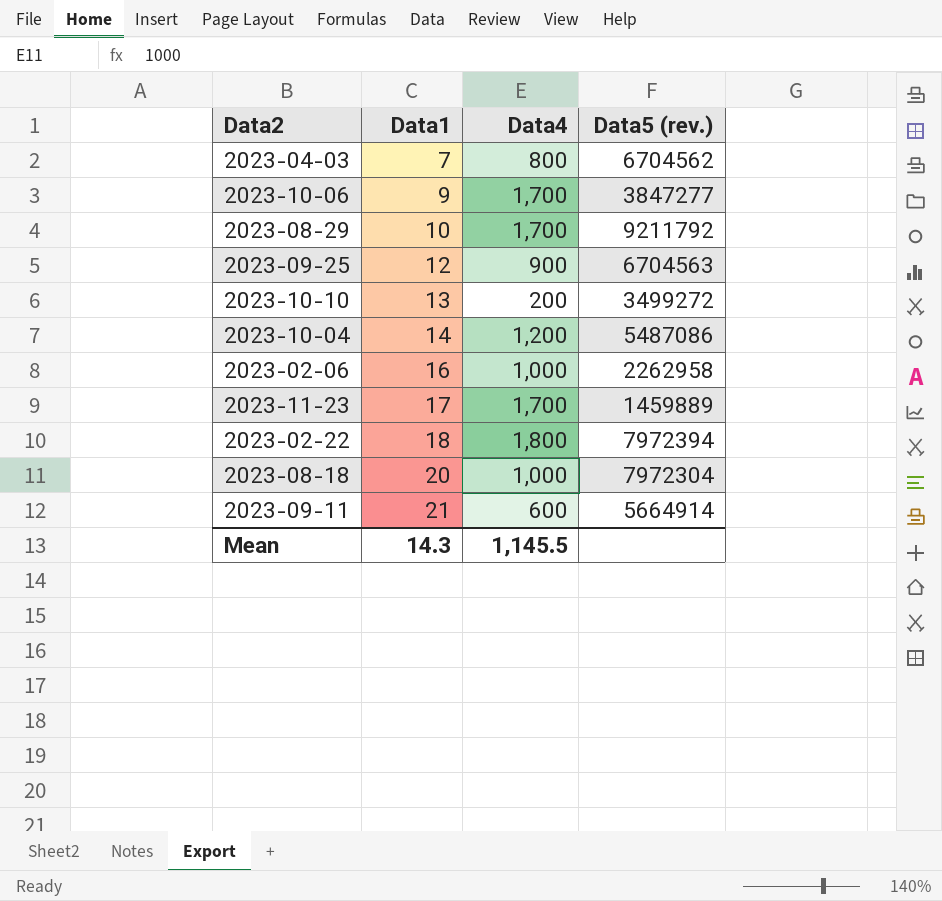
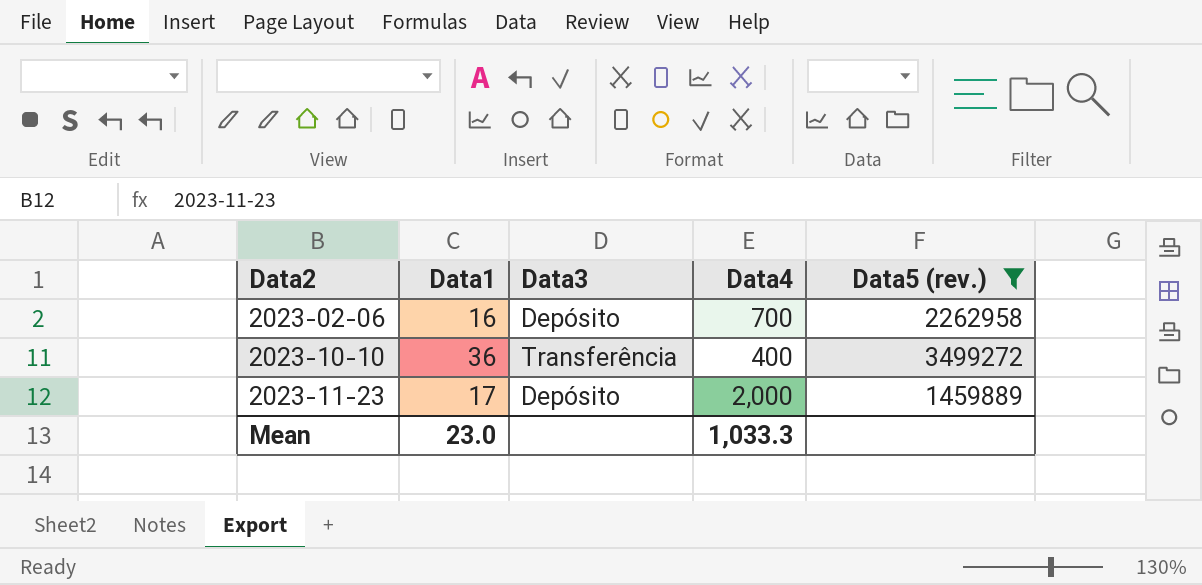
filter: none -> Data5 (rev.) <= 3499272
row order: Data1 ascending -> Data2 ascending
column Data3 | position: none -> 3
2023-02-06 | Data4: 1,000 -> 700
2023-10-10 | Data1: 13 -> 36
2023-10-10 | Data4: 200 -> 400
2023-11-23 | Data4: 1,700 -> 2,000
Mean | Data1: 14.3 -> 23.0
Mean | Data4: 1,145.5 -> 1,033.3

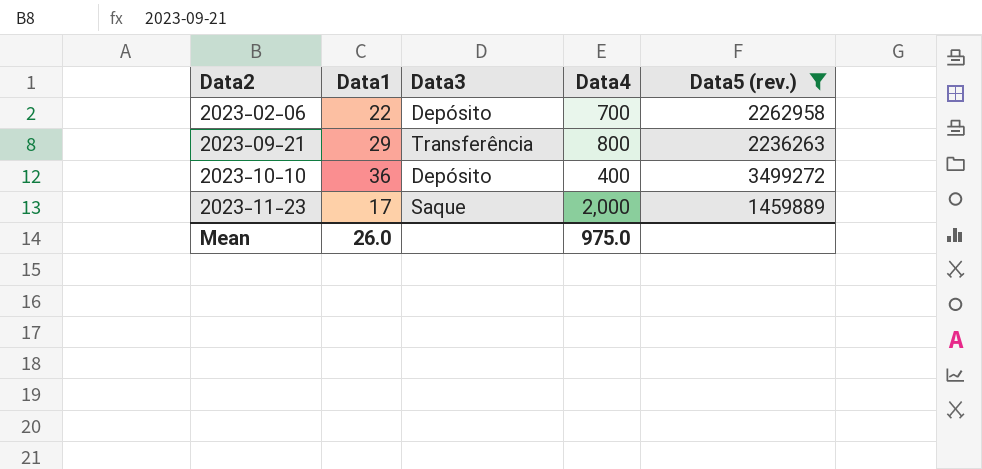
2023-02-06 | Data1: 16 -> 22
row 2023-09-21: none -> 29 | Transferência | 800 | 2236263
2023-10-10 | Data3: Transferência -> Depósito
2023-11-23 | Data3: Depósito -> Saque
Mean | Data1: 23.0 -> 26.0
Mean | Data4: 1,033.3 -> 975.0

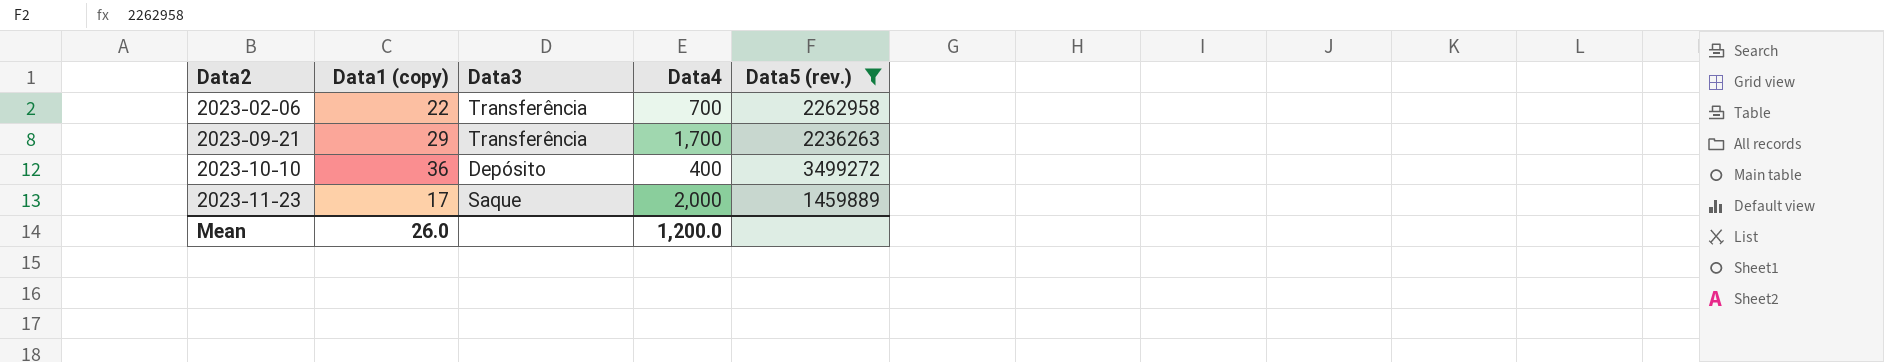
column name: Data1 -> Data1 (copy)
2023-02-06 | Data3: Depósito -> Transferência
2023-09-21 | Data4: 800 -> 1,700
Mean | Data4: 975.0 -> 1,200.0

